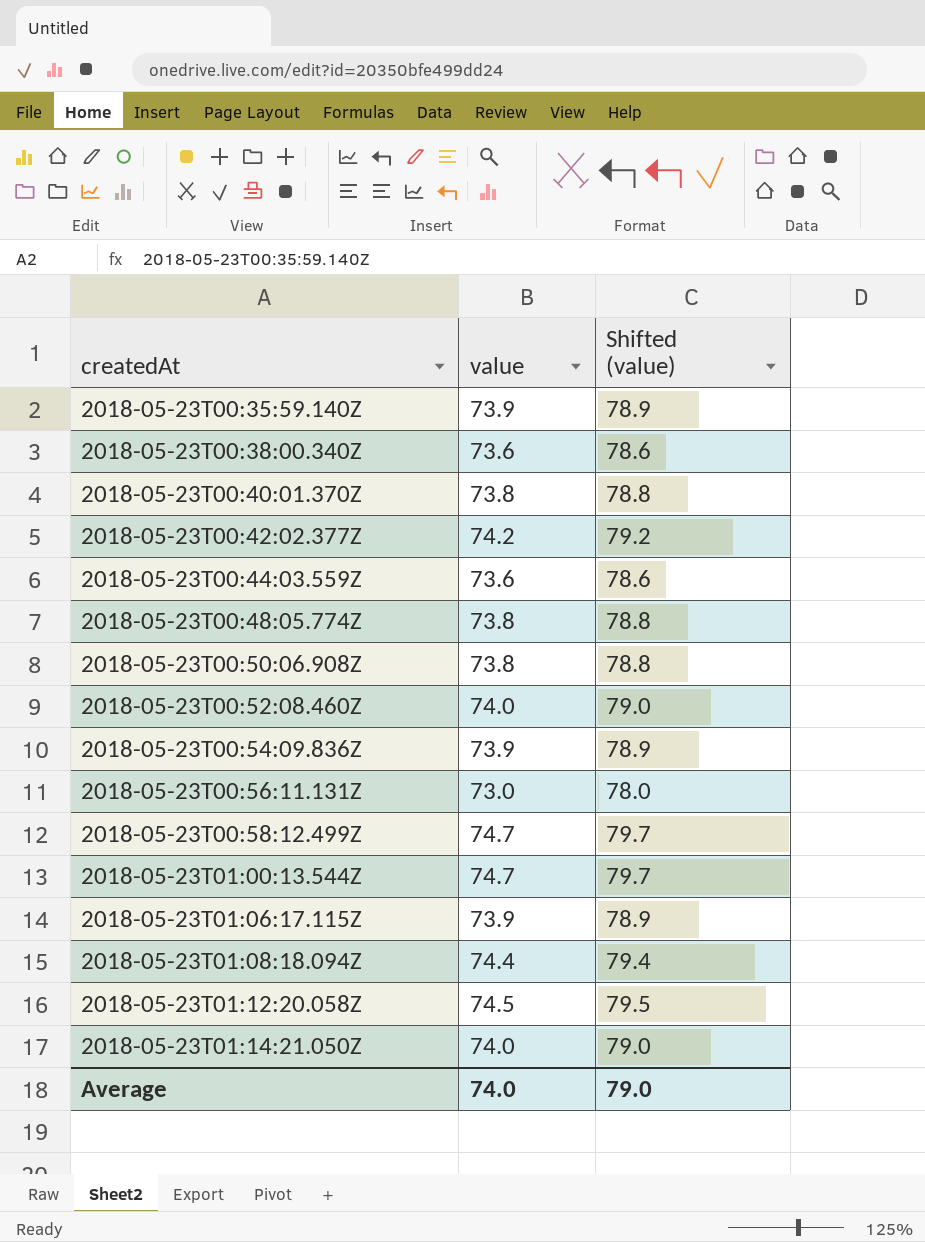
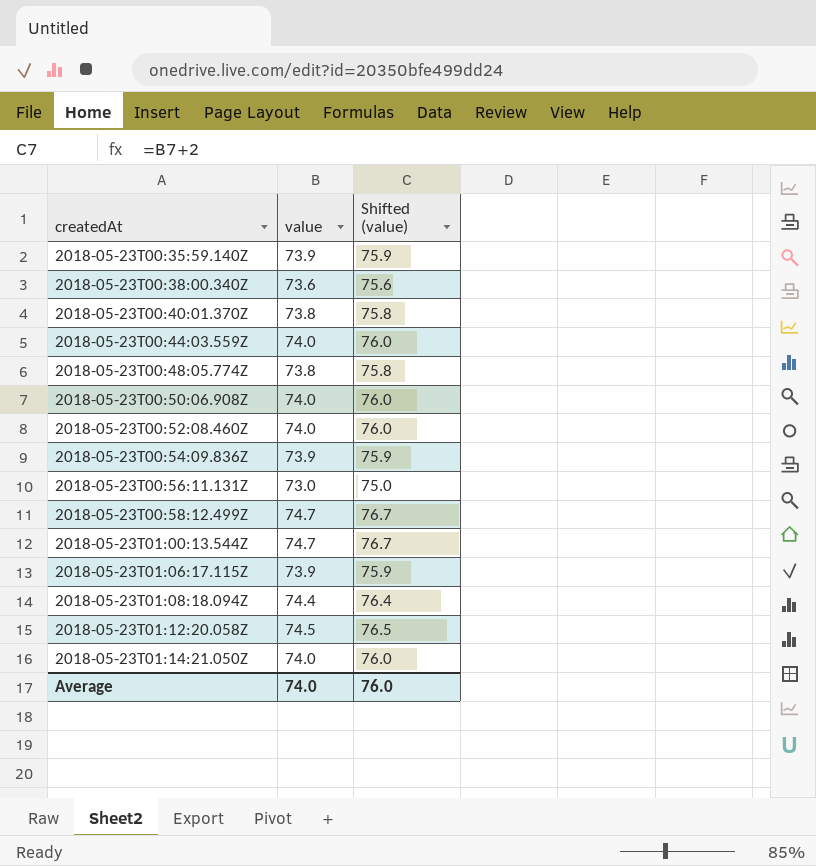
column Shifted (value) | formula: [value] + 5 -> [value] + 2
row 2018-05-23T00:42:02.377Z: 74.2 | 79.2 -> none
2018-05-23T00:44:03.559Z | value: 73.6 -> 74.0
2018-05-23T00:50:06.908Z | value: 73.8 -> 74.0
Average | Shifted (value): 79.0 -> 76.0

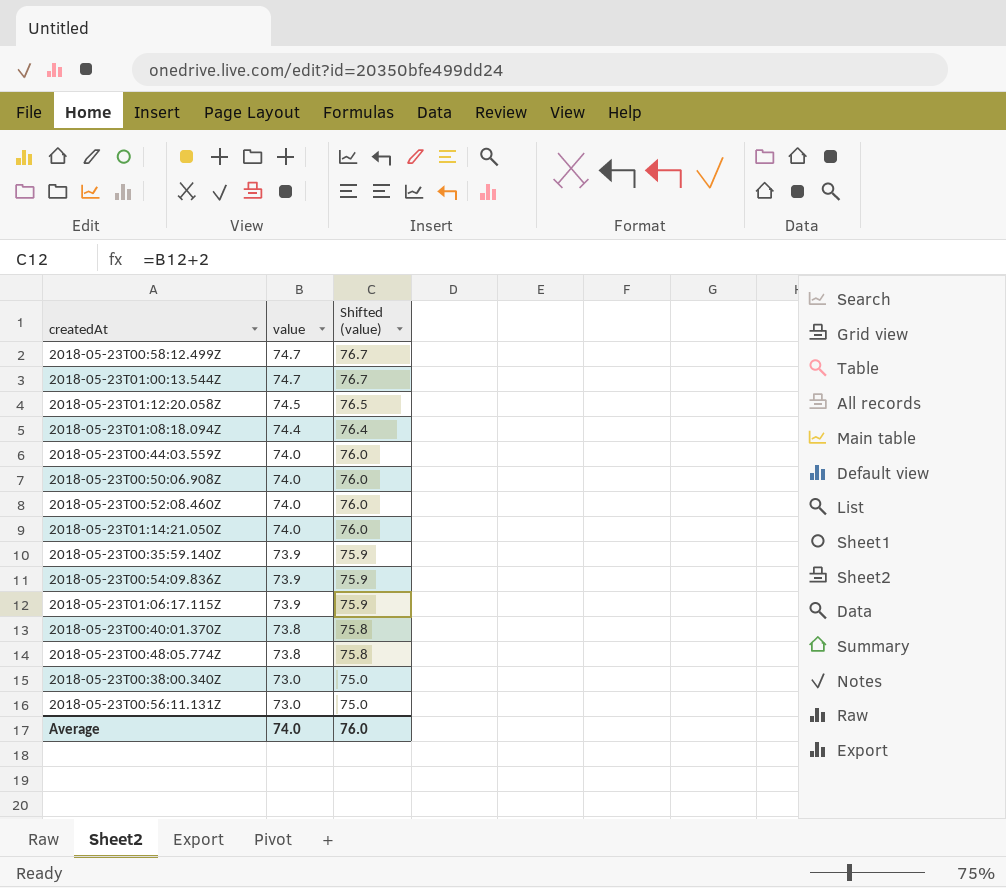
row order: createdAt ascending -> value descending
2018-05-23T00:38:00.340Z | value: 73.6 -> 73.0
2018-05-23T00:38:00.340Z | Shifted (value): 75.6 -> 75.0

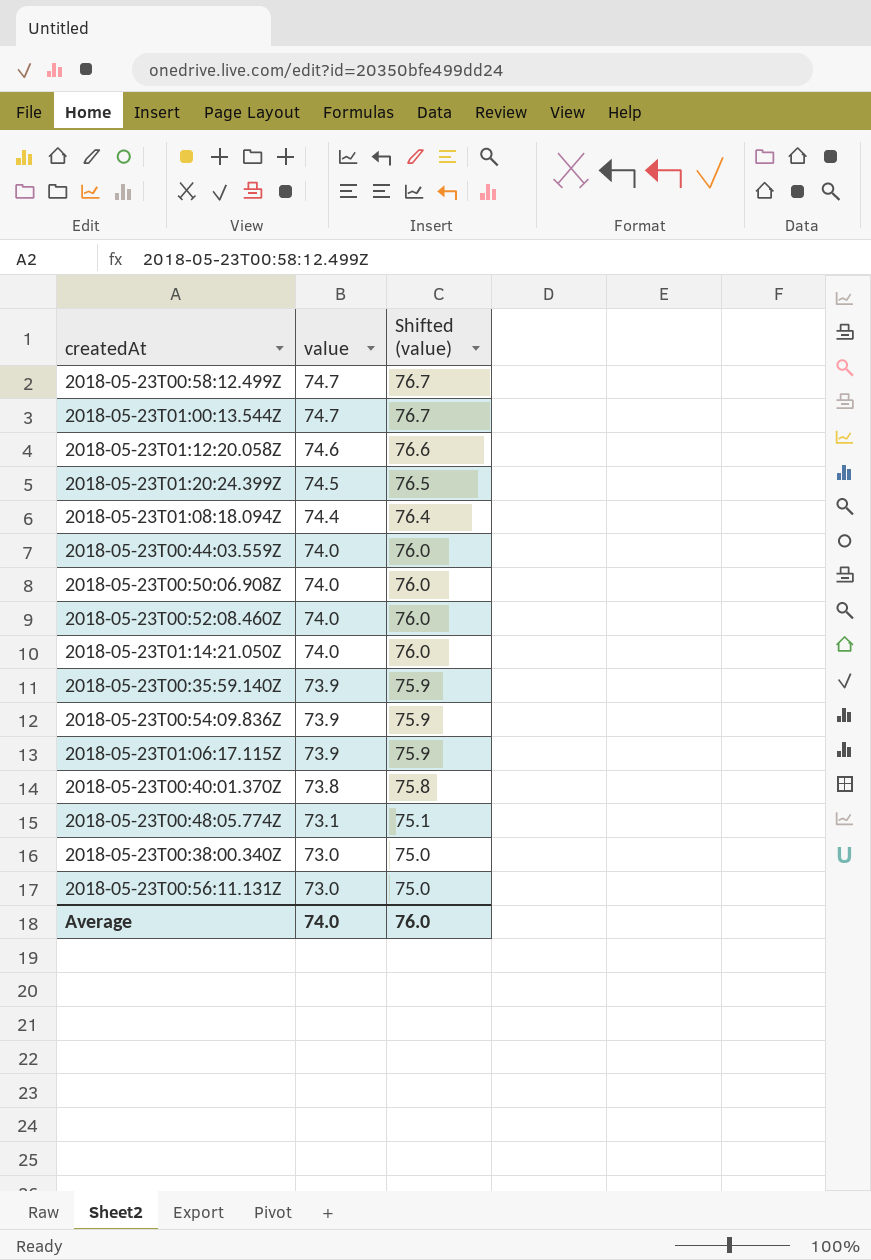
2018-05-23T01:12:20.058Z | value: 74.5 -> 74.6
2018-05-23T01:12:20.058Z | Shifted (value): 76.5 -> 76.6
row 2018-05-23T01:20:24.399Z: none -> 74.5 | 76.5
2018-05-23T00:48:05.774Z | value: 73.8 -> 73.1
2018-05-23T00:48:05.774Z | Shifted (value): 75.8 -> 75.1

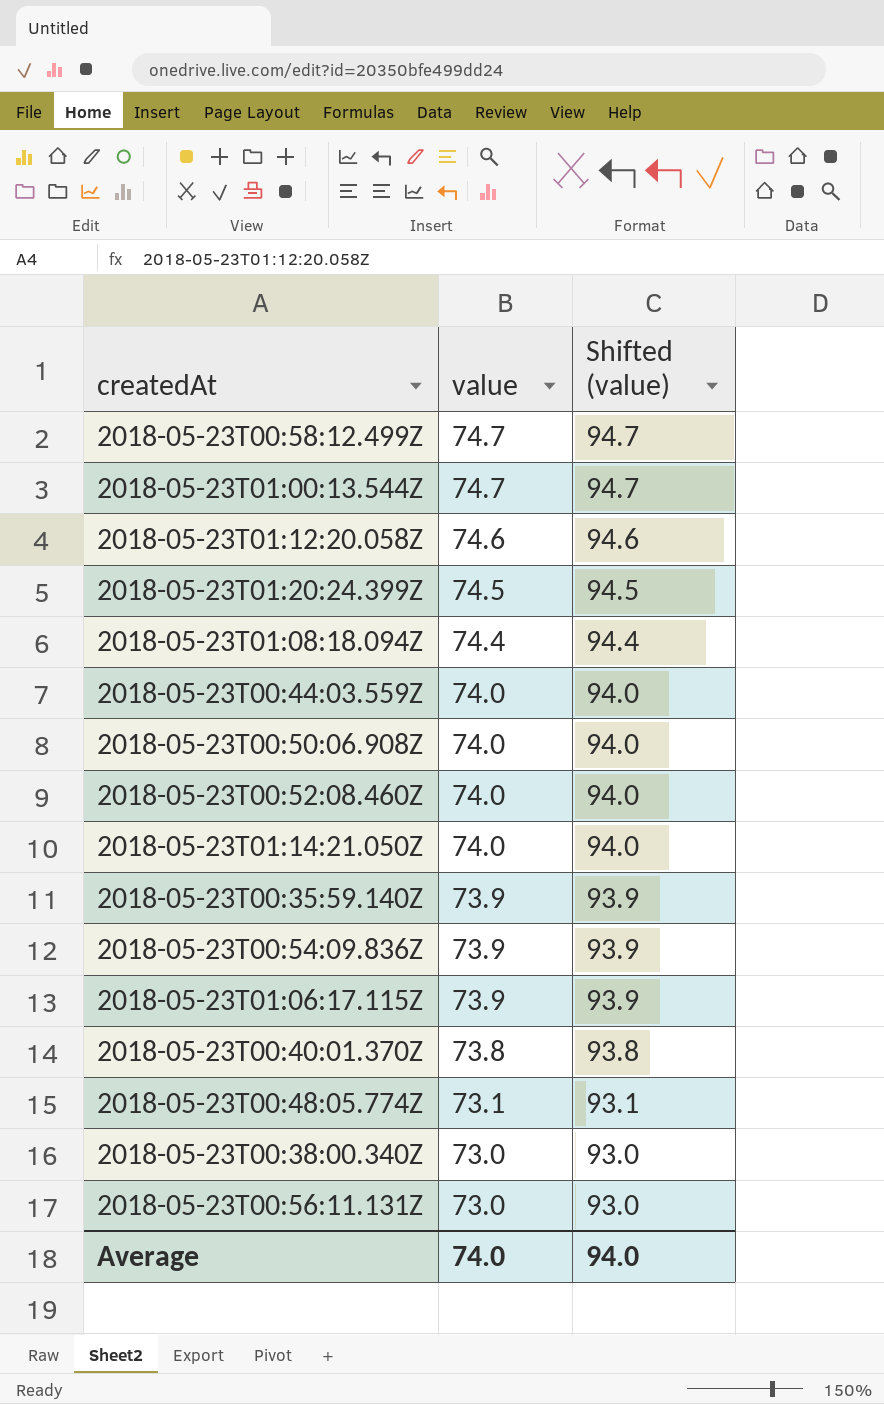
column Shifted (value) | formula: [value] + 2 -> [value] + 20
Average | Shifted (value): 76.0 -> 94.0

